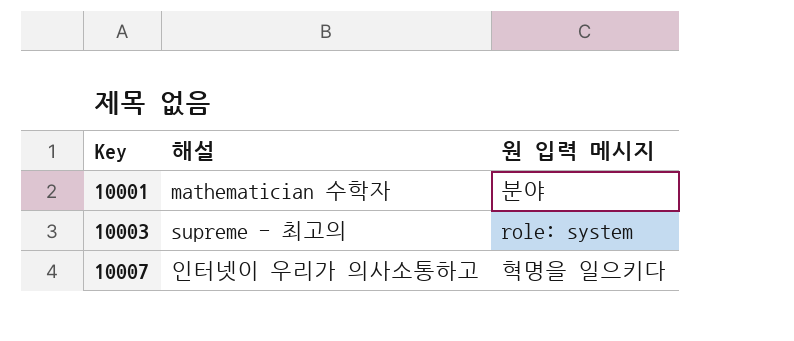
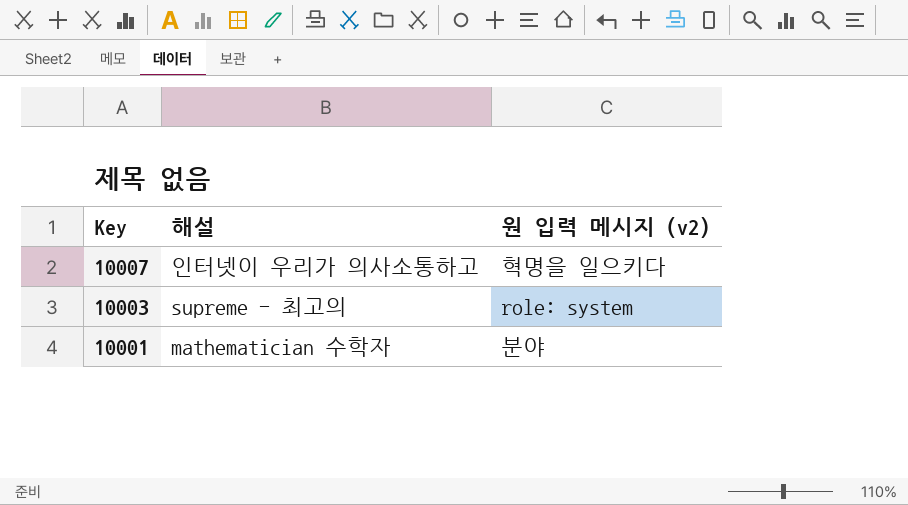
row order: Key ascending -> Key descending
column name: 원 입력 메시지 -> 원 입력 메시지 (v2)

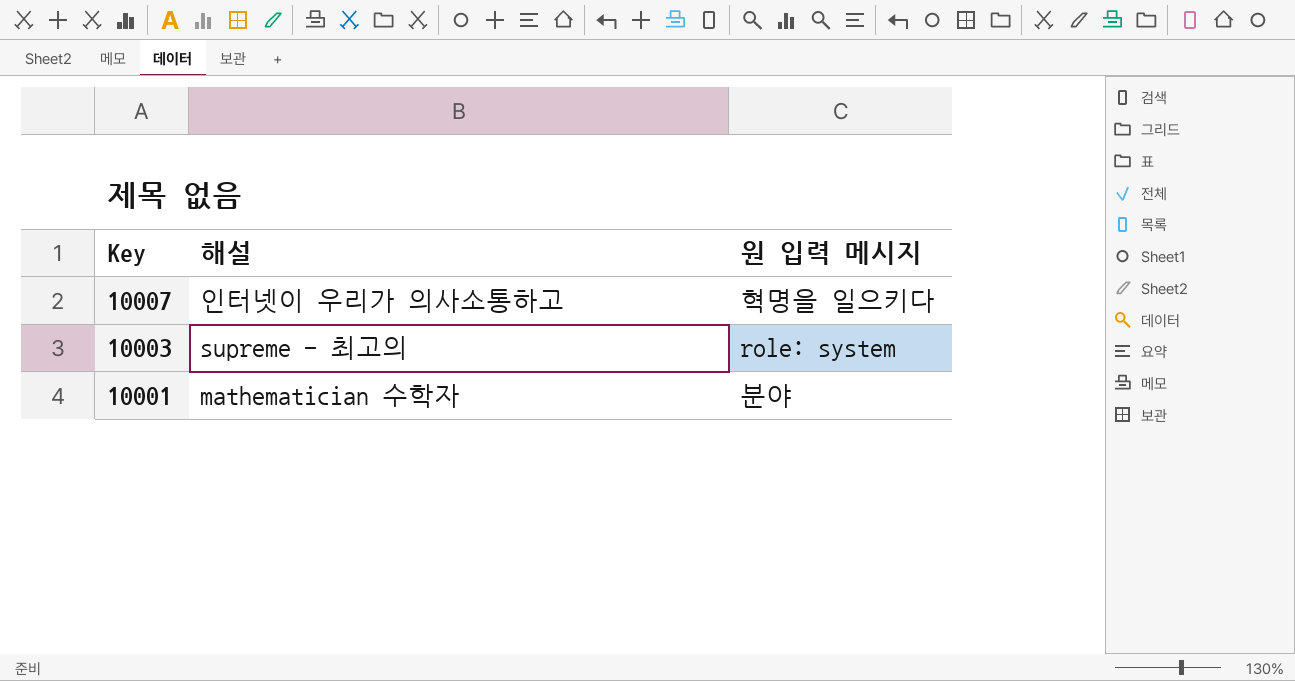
column name: 원 입력 메시지 (v2) -> 원 입력 메시지

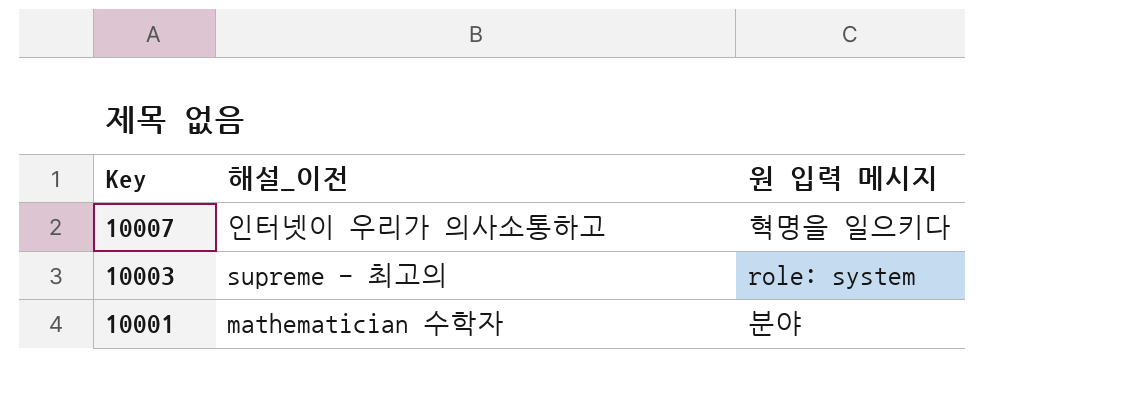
column name: 해설 -> 해설_이전

